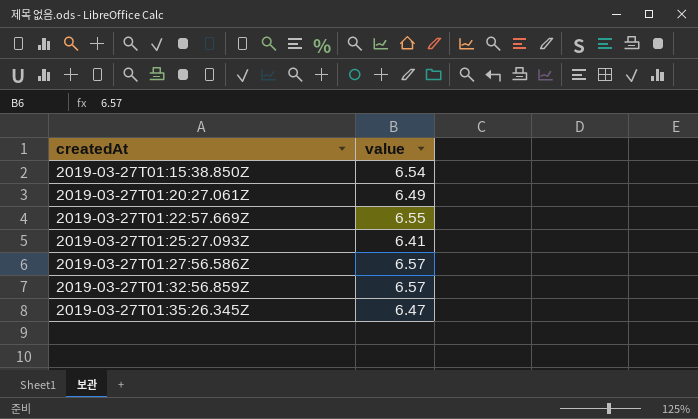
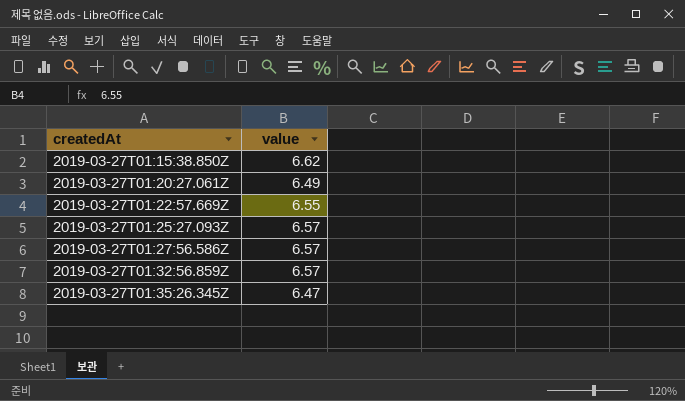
2019-03-27T01:15:38.850Z | value: 6.54 -> 6.62
2019-03-27T01:25:27.093Z | value: 6.41 -> 6.57

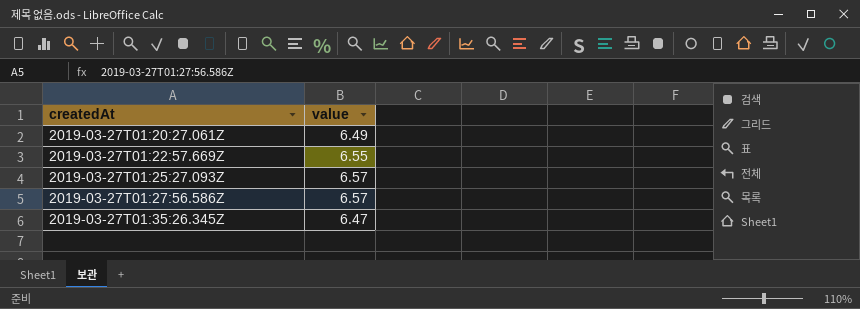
row 2019-03-27T01:15:38.850Z: 6.62 -> none
row 2019-03-27T01:32:56.859Z: 6.57 -> none

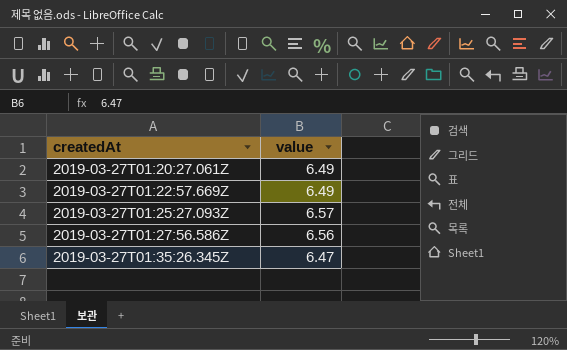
2019-03-27T01:22:57.669Z | value: 6.55 -> 6.49
2019-03-27T01:27:56.586Z | value: 6.57 -> 6.56

